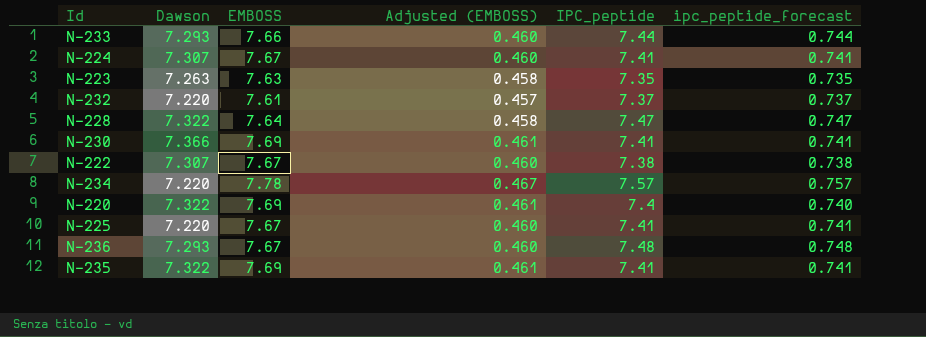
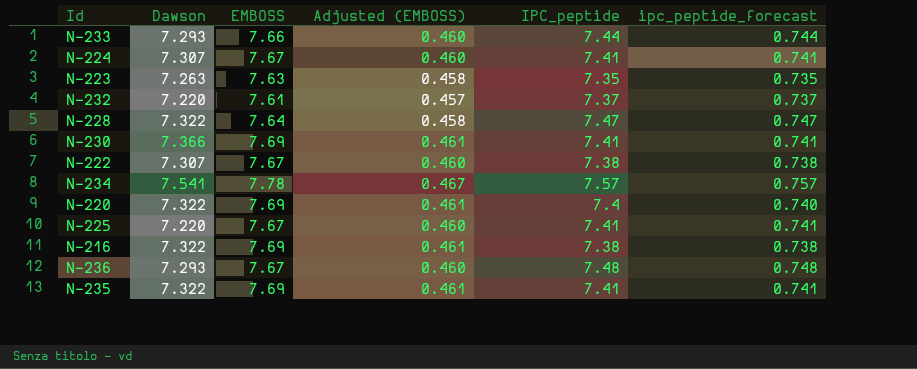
N-234 | Dawson: 7.220 -> 7.541
row N-216: none -> 7.322 | 7.69 | 0.461 | 7.38 | 0.738

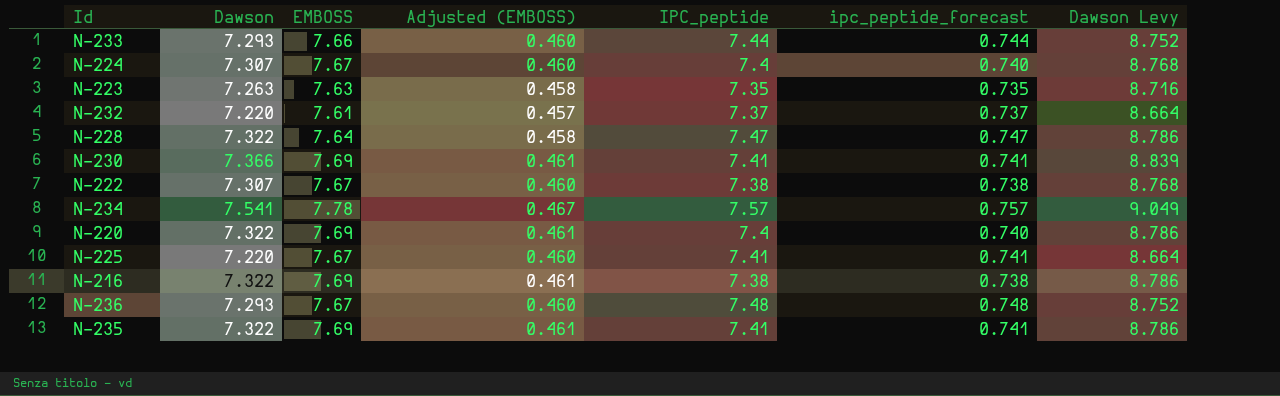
column Dawson Levy | formula: none -> [Dawson] * 1.2
N-224 | IPC_peptide: 7.41 -> 7.4
N-224 | ipc_peptide_forecast: 0.741 -> 0.740

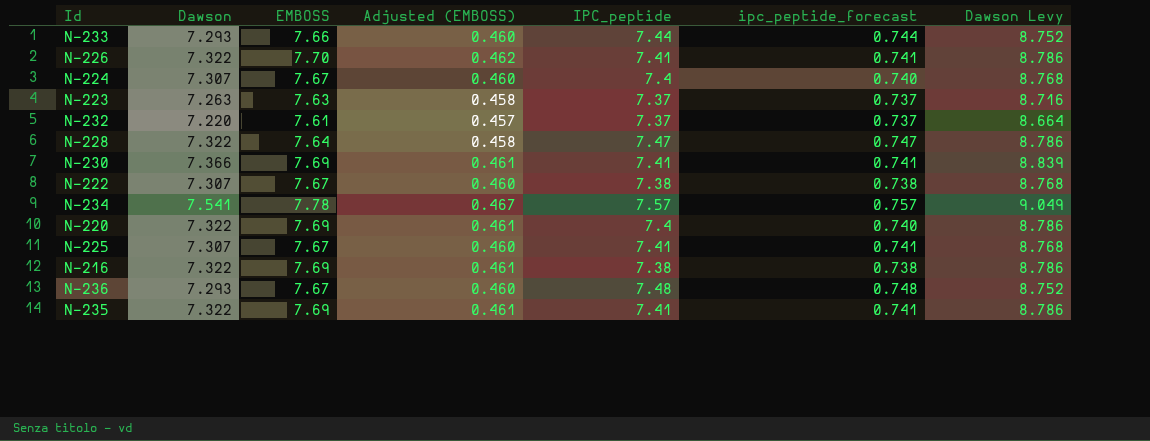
row N-226: none -> 7.322 | 7.70 | 0.462 | 7.41 | 0.741 | 8.786
N-223 | IPC_peptide: 7.35 -> 7.37
N-223 | ipc_peptide_forecast: 0.735 -> 0.737
N-225 | Dawson: 7.220 -> 7.307
N-225 | Dawson Levy: 8.664 -> 8.768

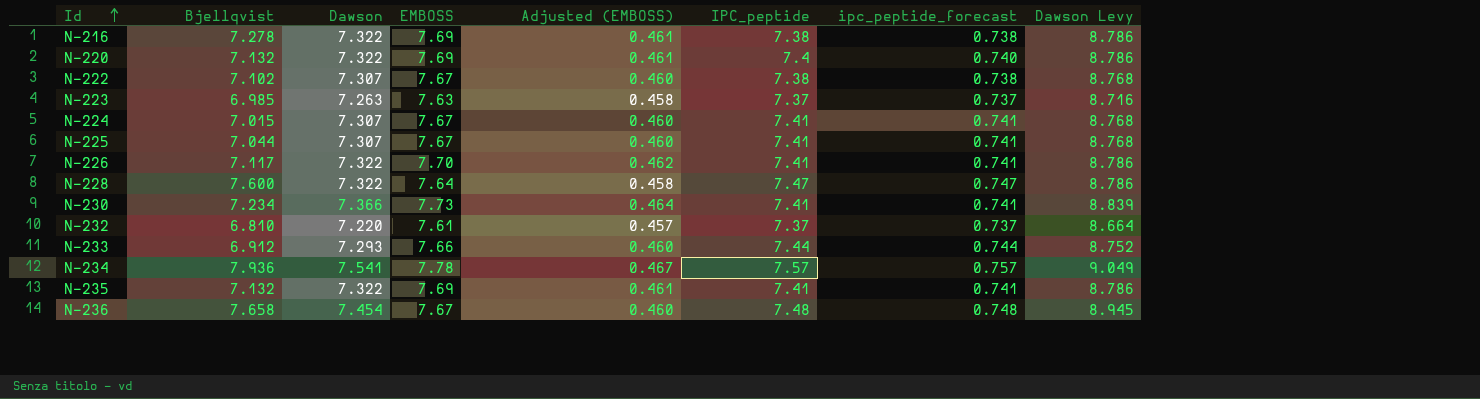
row order: none -> Id ascending
column Bjellqvist | position: none -> 2
N-224 | IPC_peptide: 7.4 -> 7.41
N-224 | ipc_peptide_forecast: 0.740 -> 0.741
N-230 | EMBOSS: 7.69 -> 7.73
N-230 | Adjusted (EMBOSS): 0.461 -> 0.464
N-236 | Dawson: 7.293 -> 7.454
N-236 | Dawson Levy: 8.752 -> 8.945

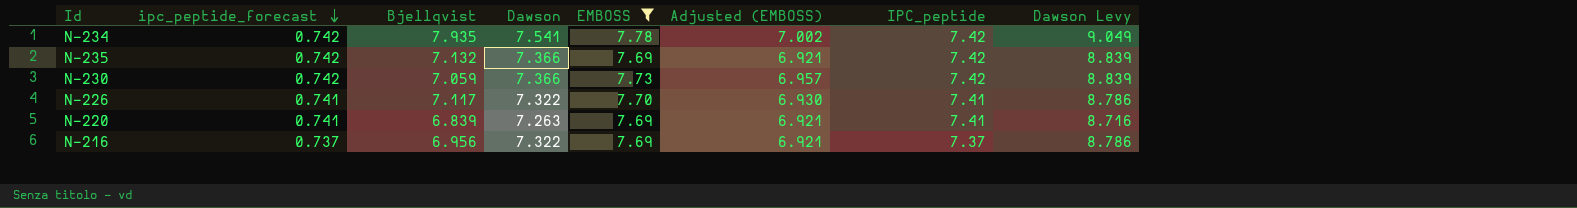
filter: none -> EMBOSS >= 7.69
row order: Id ascending -> ipc_peptide_forecast descending
column ipc_peptide_forecast | position: 7 -> 2
column Adjusted (EMBOSS) | formula: [EMBOSS] * 0.06 -> [EMBOSS] * 0.9
N-234 | ipc_peptide_forecast: 0.757 -> 0.742
N-234 | Bjellqvist: 7.936 -> 7.935
N-234 | IPC_peptide: 7.57 -> 7.42
N-235 | ipc_peptide_forecast: 0.741 -> 0.742
N-235 | Dawson: 7.322 -> 7.366
N-235 | IPC_peptide: 7.41 -> 7.42
N-235 | Dawson Levy: 8.786 -> 8.839
N-230 | ipc_peptide_forecast: 0.741 -> 0.742
N-230 | Bjellqvist: 7.234 -> 7.059
N-230 | IPC_peptide: 7.41 -> 7.42
N-220 | ipc_peptide_forecast: 0.740 -> 0.741
N-220 | Bjellqvist: 7.132 -> 6.839
N-220 | Dawson: 7.322 -> 7.263
N-220 | IPC_peptide: 7.4 -> 7.41
N-220 | Dawson Levy: 8.786 -> 8.716
N-216 | ipc_peptide_forecast: 0.738 -> 0.737
N-216 | Bjellqvist: 7.278 -> 6.956
N-216 | IPC_peptide: 7.38 -> 7.37

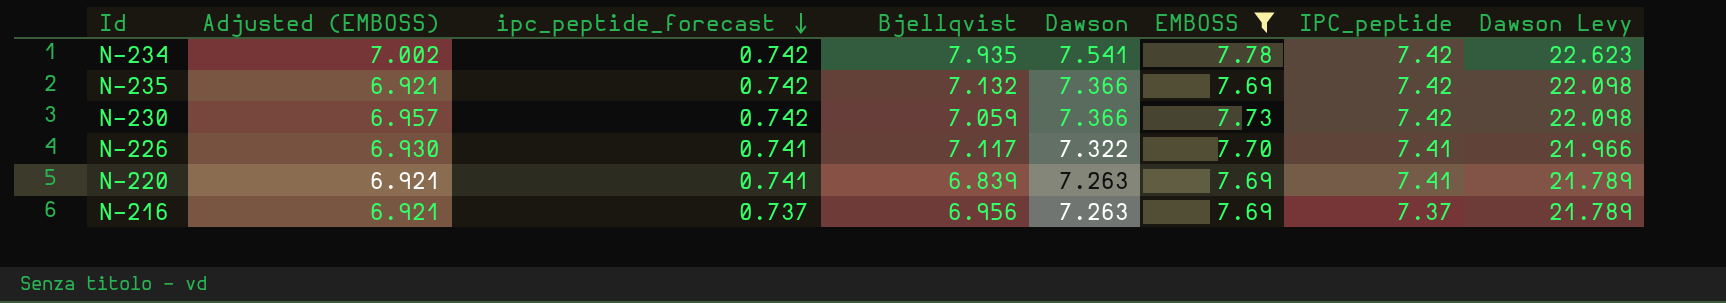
column Adjusted (EMBOSS) | position: 6 -> 2
column Dawson Levy | formula: [Dawson] * 1.2 -> [Dawson] * 3
N-216 | Dawson: 7.322 -> 7.263

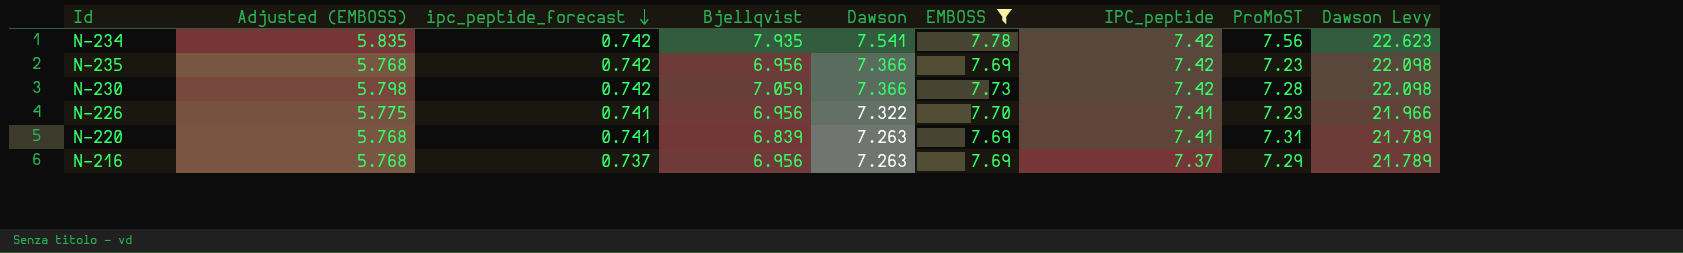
column Adjusted (EMBOSS) | formula: [EMBOSS] * 0.9 -> [EMBOSS] * 0.75
column ProMoST | position: none -> 8
N-235 | Bjellqvist: 7.132 -> 6.956
N-226 | Bjellqvist: 7.117 -> 6.956

